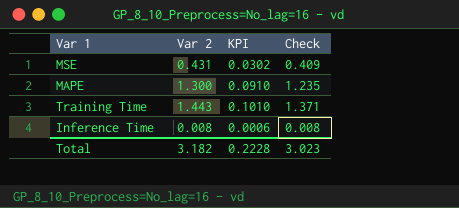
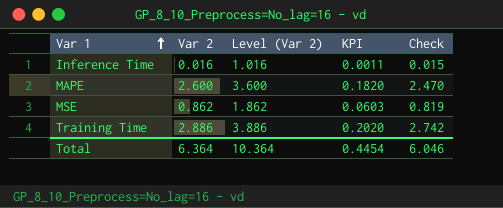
row order: none -> Var 1 ascending
column Level (Var 2) | formula: none -> [Var 2] + 1
Inference Time | Var 2: 0.008 -> 0.016
Inference Time | KPI: 0.0006 -> 0.0011
Inference Time | Check: 0.008 -> 0.015
MAPE | Var 2: 1.300 -> 2.600
MAPE | KPI: 0.0910 -> 0.1820
MAPE | Check: 1.235 -> 2.470
MSE | Var 2: 0.431 -> 0.862
MSE | KPI: 0.0302 -> 0.0603
MSE | Check: 0.409 -> 0.819
Training Time | Var 2: 1.443 -> 2.886
Training Time | KPI: 0.1010 -> 0.2020
Training Time | Check: 1.371 -> 2.742
Total | Var 2: 3.182 -> 6.364
Total | KPI: 0.2228 -> 0.4454
Total | Check: 3.023 -> 6.046

